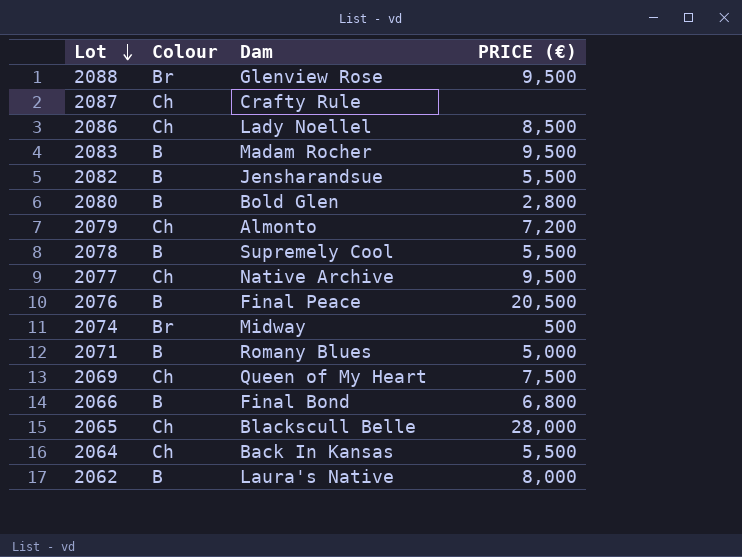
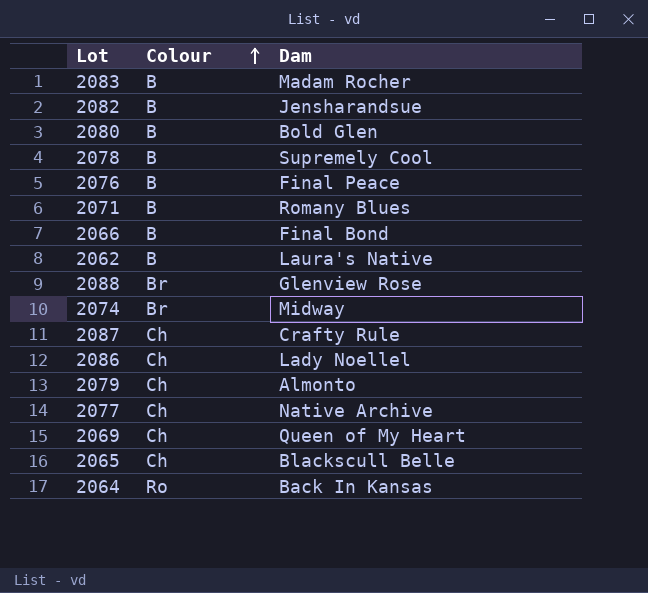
row order: Lot descending -> Colour ascending
column PRICE (€) | position: 4 -> none
2064 | Colour: Ch -> Ro

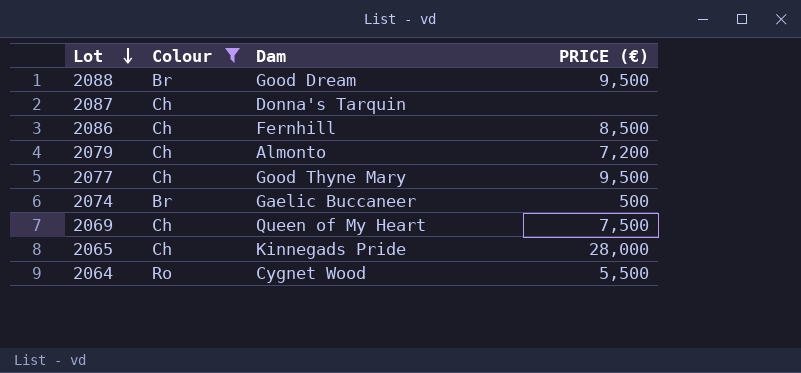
filter: none -> Colour != B
row order: Colour ascending -> Lot descending
column PRICE (€) | position: none -> 4
2088 | Dam: Glenview Rose -> Good Dream
2087 | Dam: Crafty Rule -> Donna's Tarquin
2086 | Dam: Lady Noellel -> Fernhill
2077 | Dam: Native Archive -> Good Thyne Mary
2074 | Dam: Midway -> Gaelic Buccaneer
2065 | Dam: Blackscull Belle -> Kinnegads Pride
2064 | Dam: Back In Kansas -> Cygnet Wood

